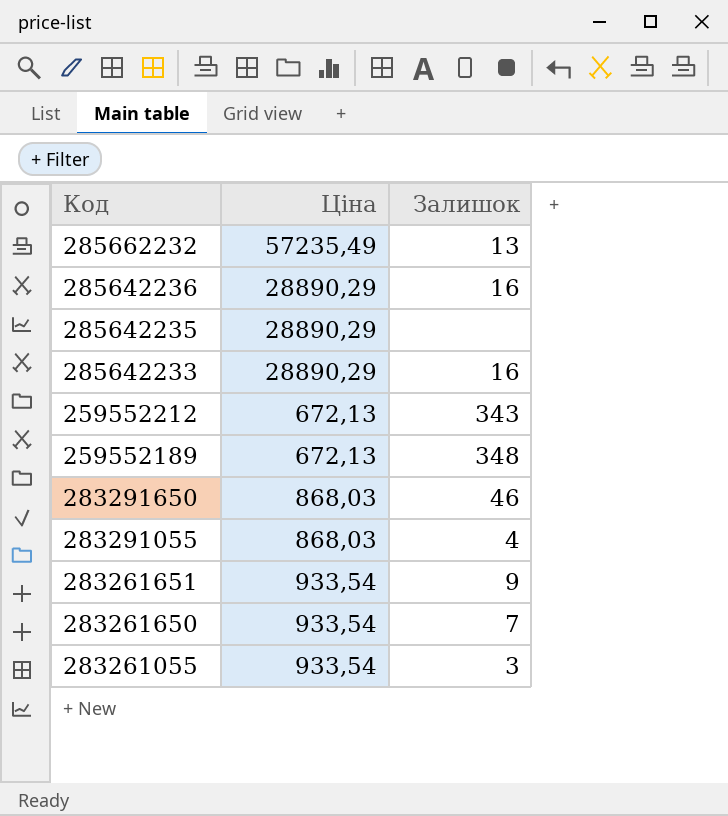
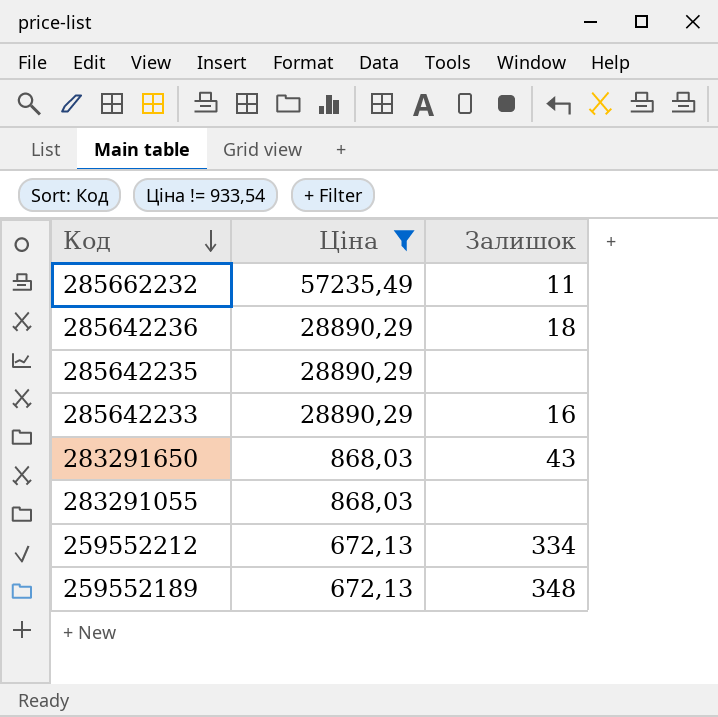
filter: none -> Ціна != 933,54
row order: none -> Код descending
285662232 | Залишок: 13 -> 11
285642236 | Залишок: 16 -> 18
283291650 | Залишок: 46 -> 43
283291055 | Залишок: 4 -> none
259552212 | Залишок: 343 -> 334

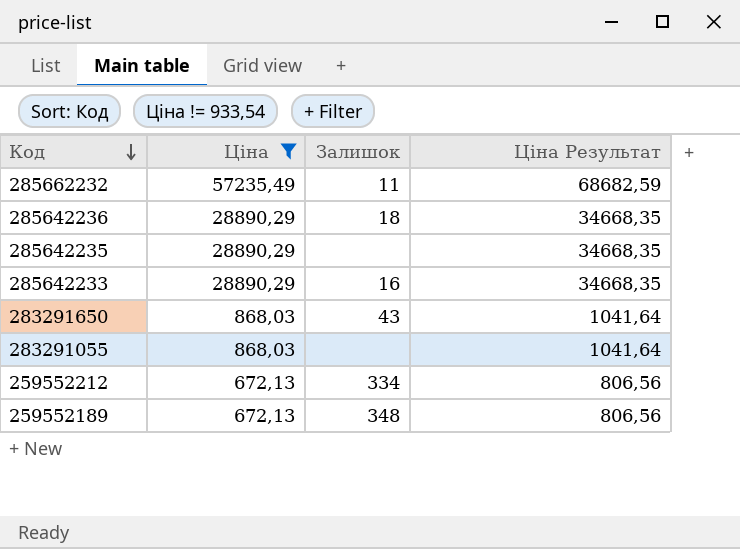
column Ціна Результат | formula: none -> [Ціна] * 1,2

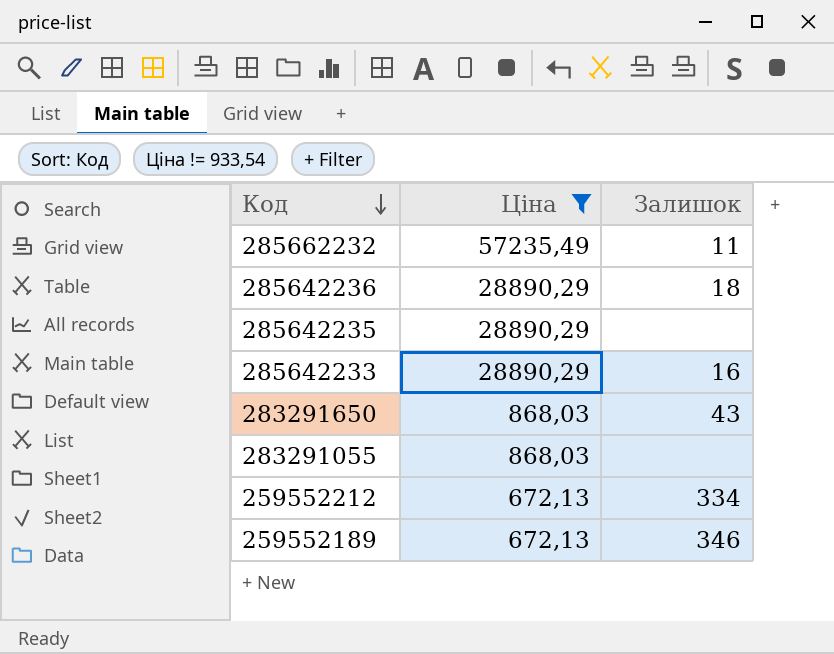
column Ціна Результат | formula: [Ціна] * 1,2 -> none
259552189 | Залишок: 348 -> 346

